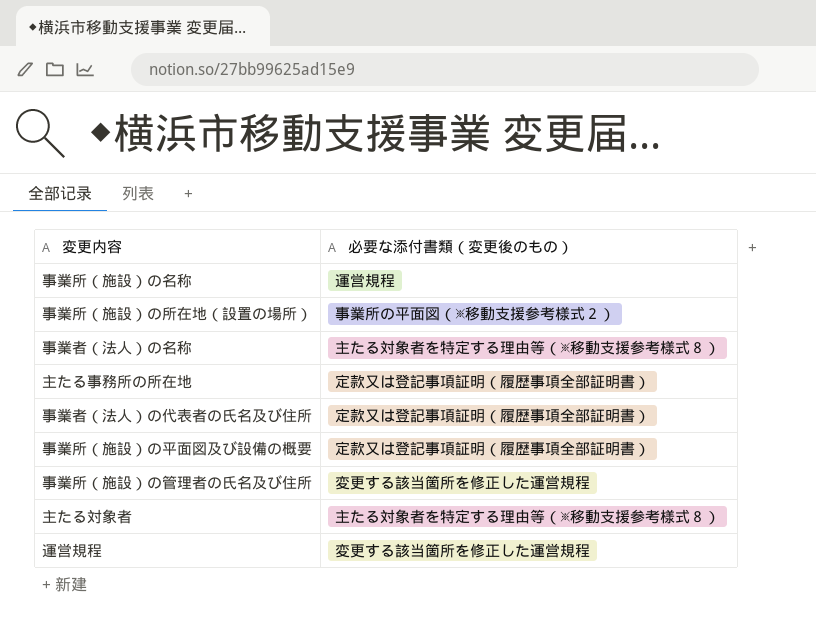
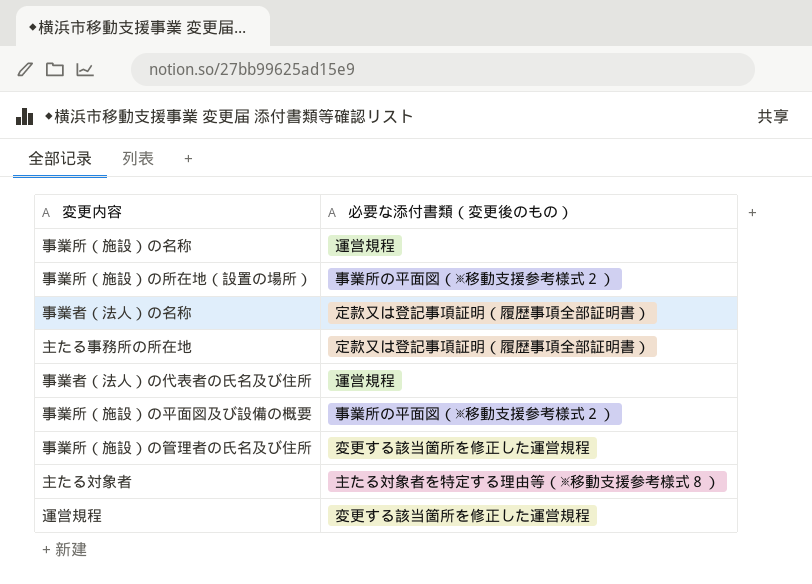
事業者（法人）の名称 | 必要な添付書類（変更後のもの）: 主たる対象者を特定する理由等（※移動支援参考様式８） -> 定款又は登記事項証明（履歴事項全部証明書）
事業者（法人）の代表者の氏名及び住所 | 必要な添付書類（変更後のもの）: 定款又は登記事項証明（履歴事項全部証明書） -> 運営規程
事業所（施設）の平面図及び設備の概要 | 必要な添付書類（変更後のもの）: 定款又は登記事項証明（履歴事項全部証明書） -> 事業所の平面図（※移動支援参考様式２）

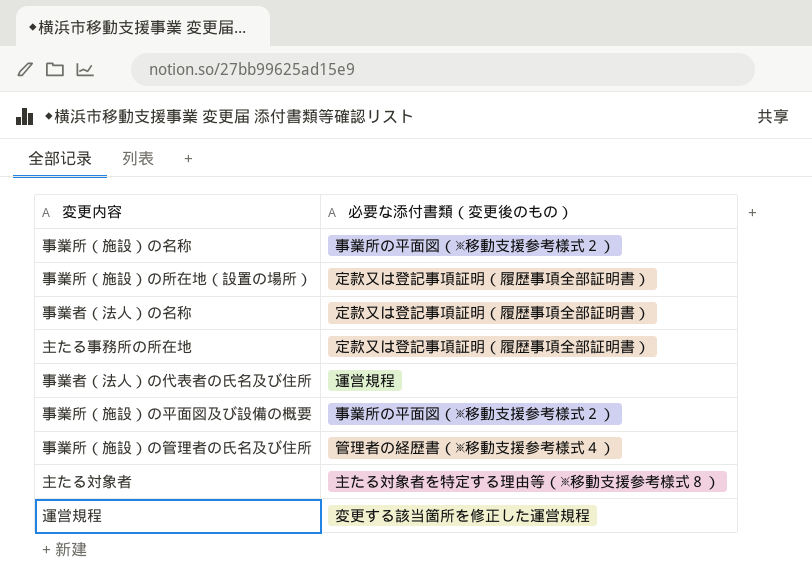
事業所（施設）の名称 | 必要な添付書類（変更後のもの）: 運営規程 -> 事業所の平面図（※移動支援参考様式２）
事業所（施設）の所在地（設置の場所） | 必要な添付書類（変更後のもの）: 事業所の平面図（※移動支援参考様式２） -> 定款又は登記事項証明（履歴事項全部証明書）
事業所（施設）の管理者の氏名及び住所 | 必要な添付書類（変更後のもの）: 変更する該当箇所を修正した運営規程 -> 管理者の経歴書（※移動支援参考様式４）

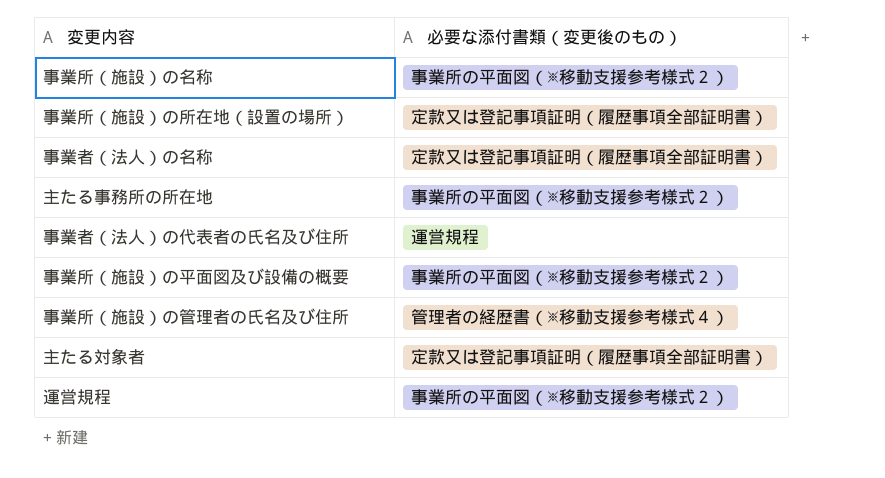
主たる事務所の所在地 | 必要な添付書類（変更後のもの）: 定款又は登記事項証明（履歴事項全部証明書） -> 事業所の平面図（※移動支援参考様式２）
主たる対象者 | 必要な添付書類（変更後のもの）: 主たる対象者を特定する理由等（※移動支援参考様式８） -> 定款又は登記事項証明（履歴事項全部証明書）
運営規程 | 必要な添付書類（変更後のもの）: 変更する該当箇所を修正した運営規程 -> 事業所の平面図（※移動支援参考様式２）

